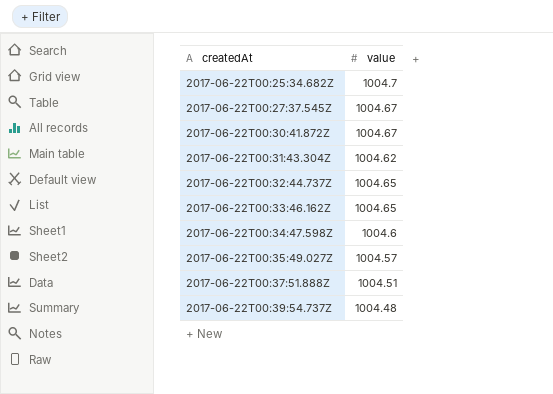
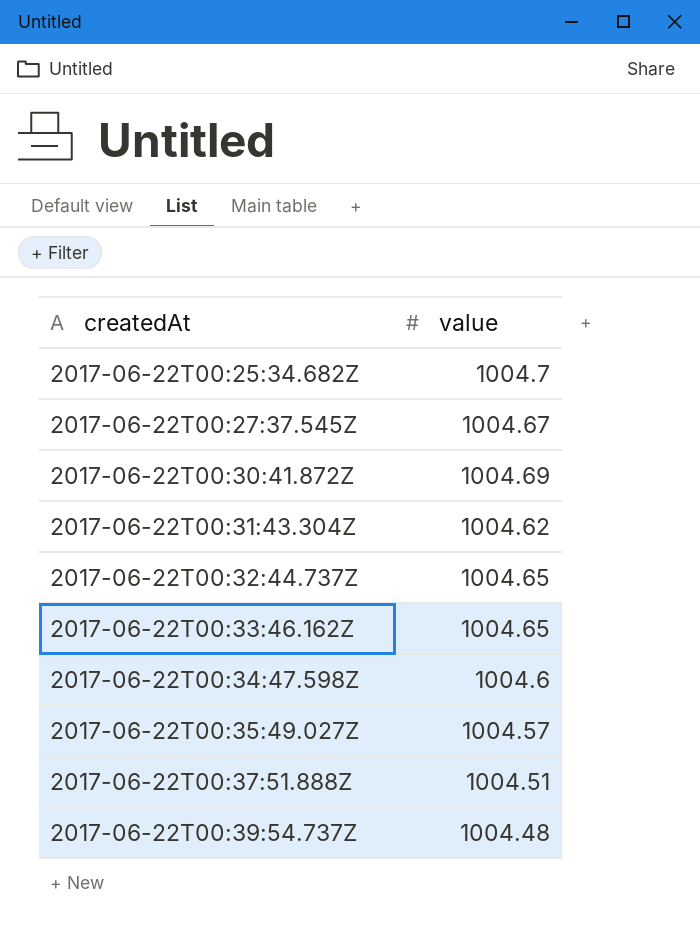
2017-06-22T00:30:41.872Z | value: 1004.67 -> 1004.69

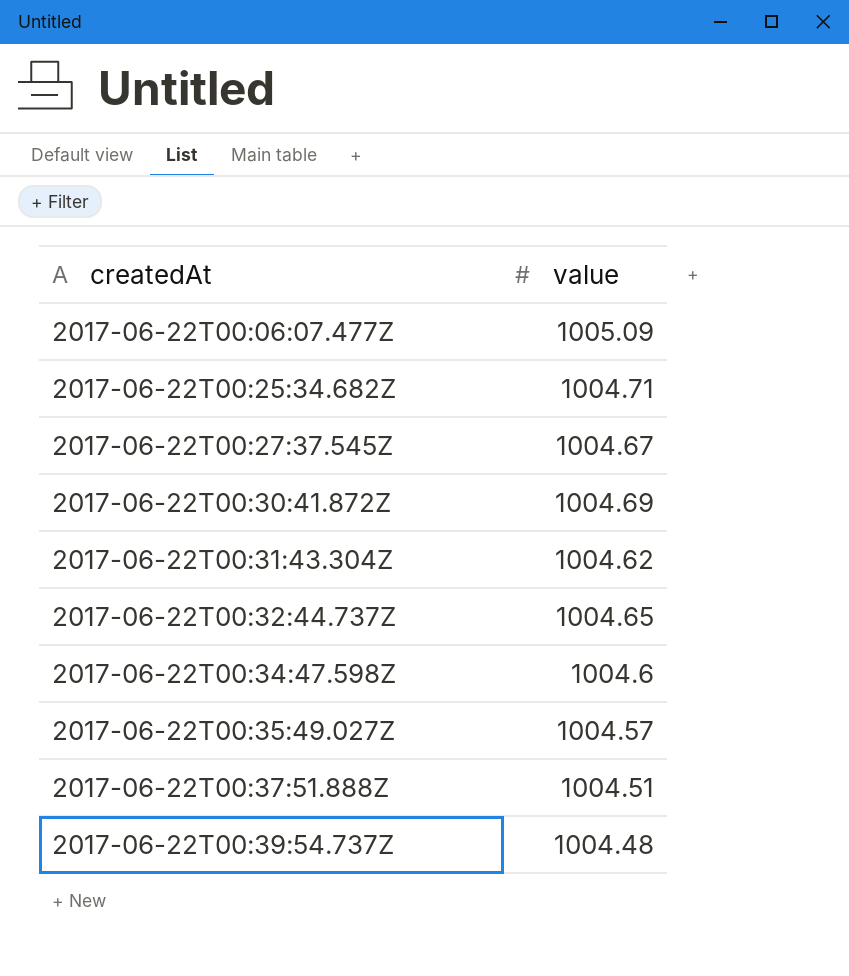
row 2017-06-22T00:33:46.162Z: 1004.65 -> none
row 2017-06-22T00:06:07.477Z: none -> 1005.09
2017-06-22T00:25:34.682Z | value: 1004.7 -> 1004.71

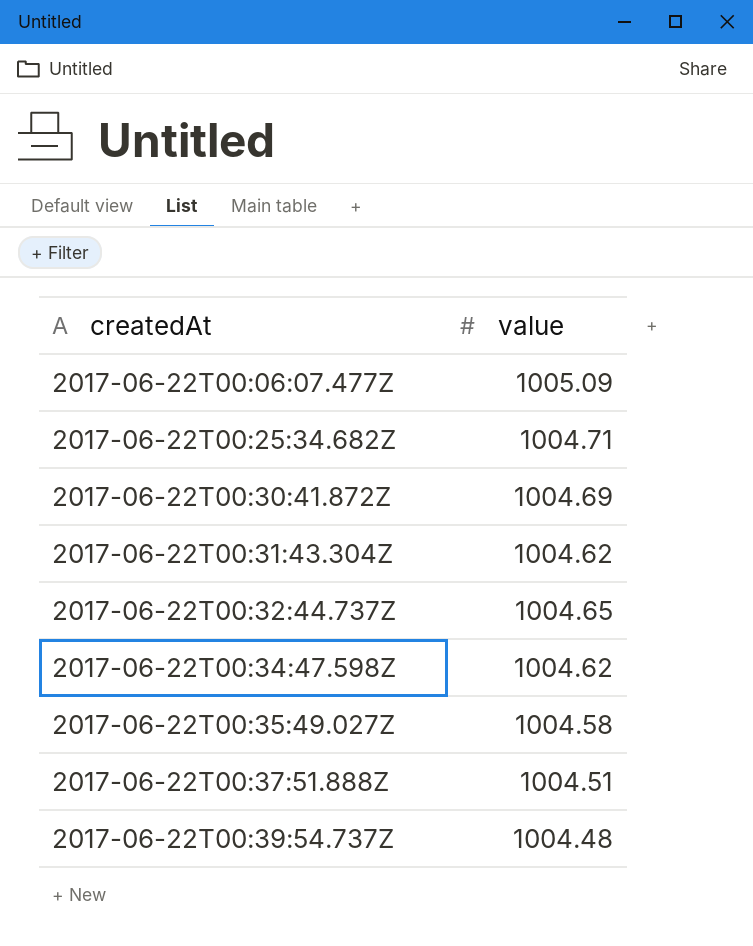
row 2017-06-22T00:27:37.545Z: 1004.67 -> none
2017-06-22T00:34:47.598Z | value: 1004.6 -> 1004.62
2017-06-22T00:35:49.027Z | value: 1004.57 -> 1004.58

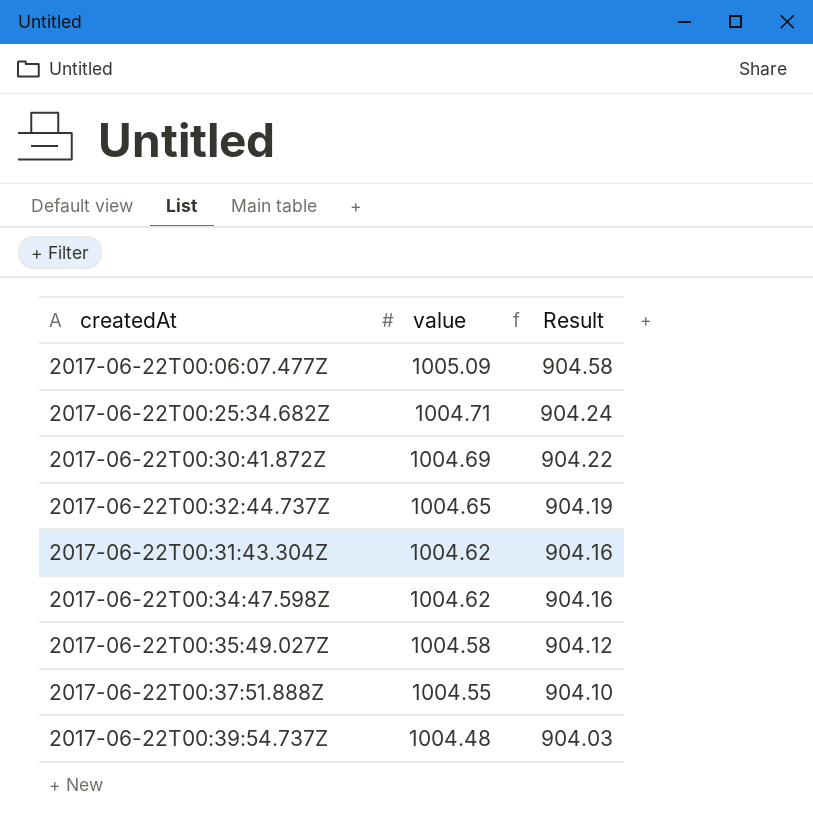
row order: createdAt ascending -> value descending
column Result | formula: none -> [value] * 0.9
2017-06-22T00:37:51.888Z | value: 1004.51 -> 1004.55

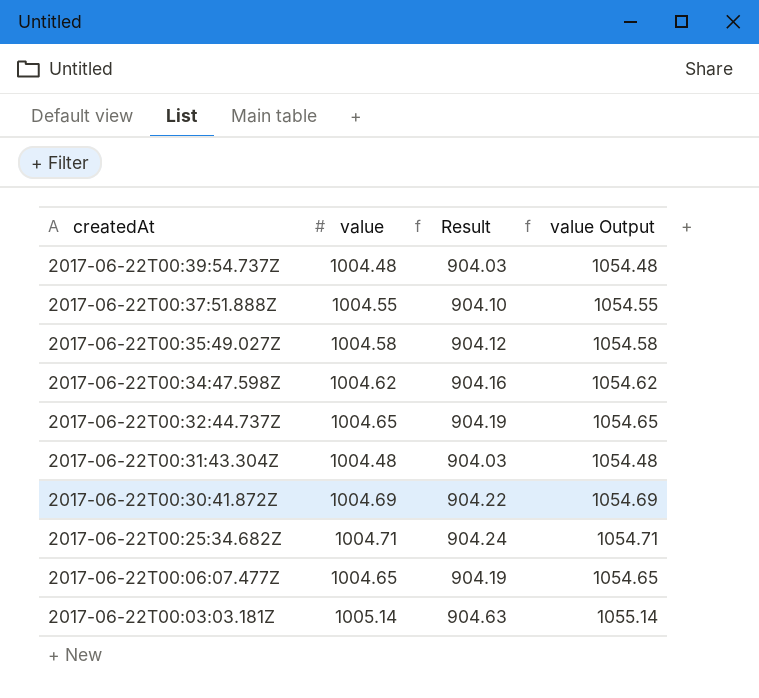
row order: value descending -> createdAt descending
column value Output | formula: none -> [value] + 50
2017-06-22T00:31:43.304Z | value: 1004.62 -> 1004.48
2017-06-22T00:31:43.304Z | Result: 904.16 -> 904.03
2017-06-22T00:06:07.477Z | value: 1005.09 -> 1004.65
2017-06-22T00:06:07.477Z | Result: 904.58 -> 904.19
row 2017-06-22T00:03:03.181Z: none -> 1005.14 | 904.63 | 1055.14

